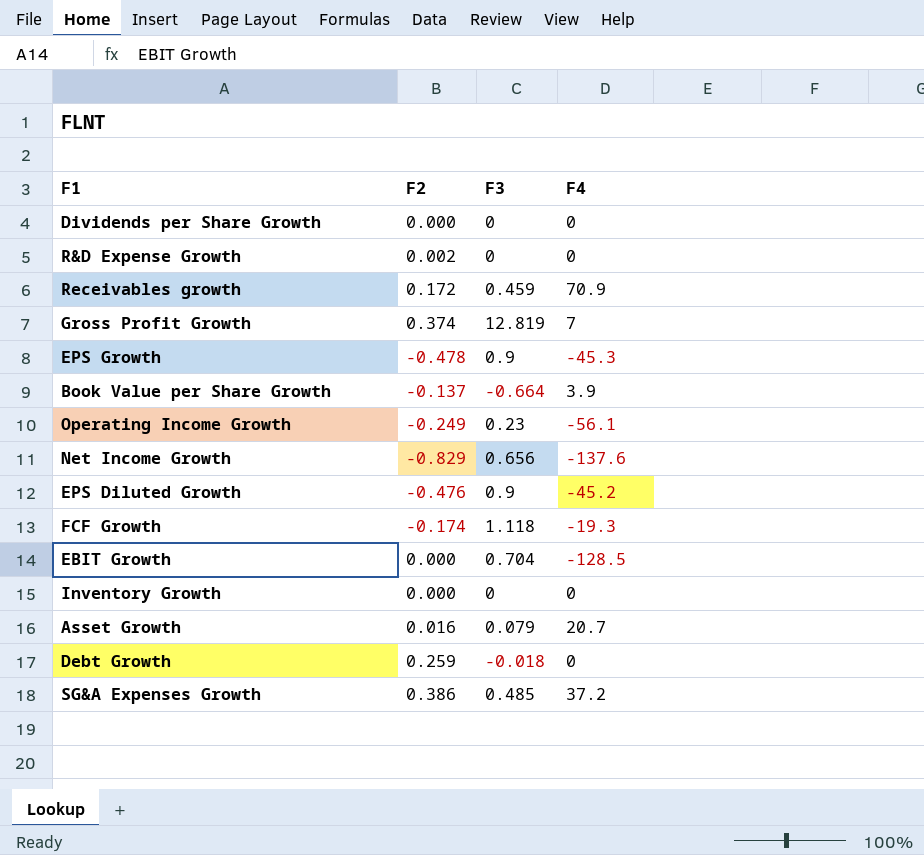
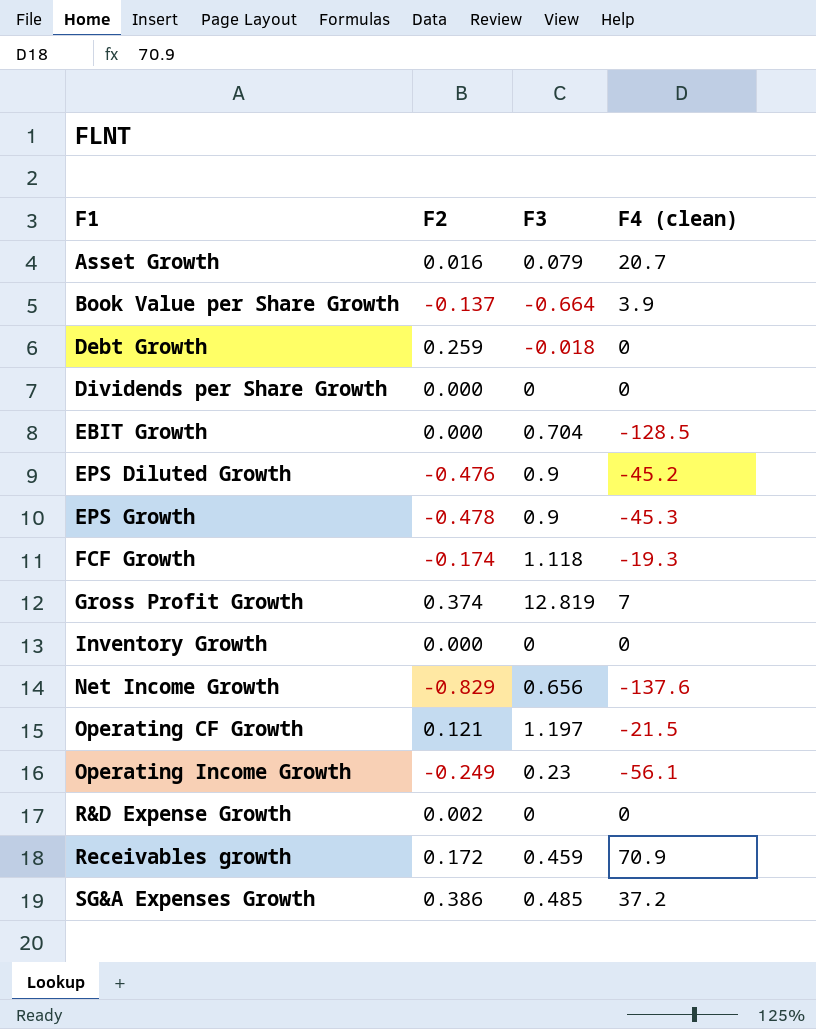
row order: none -> F1 ascending
column name: F4 -> F4 (clean)
row Operating CF Growth: none -> 0.121 | 1.197 | -21.5

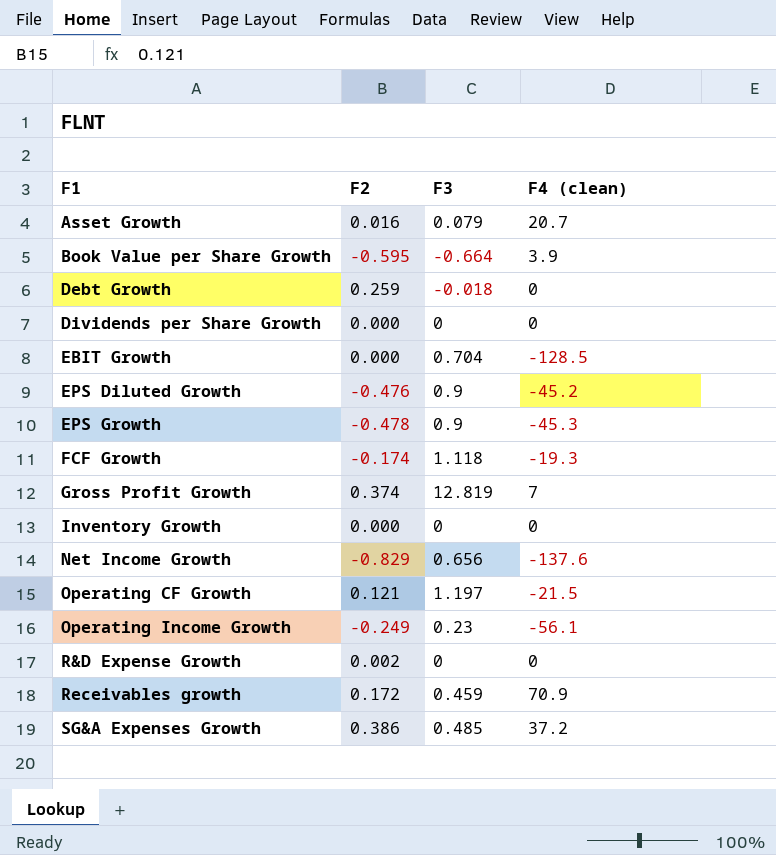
Book Value per Share Growth | F2: -0.137 -> -0.595

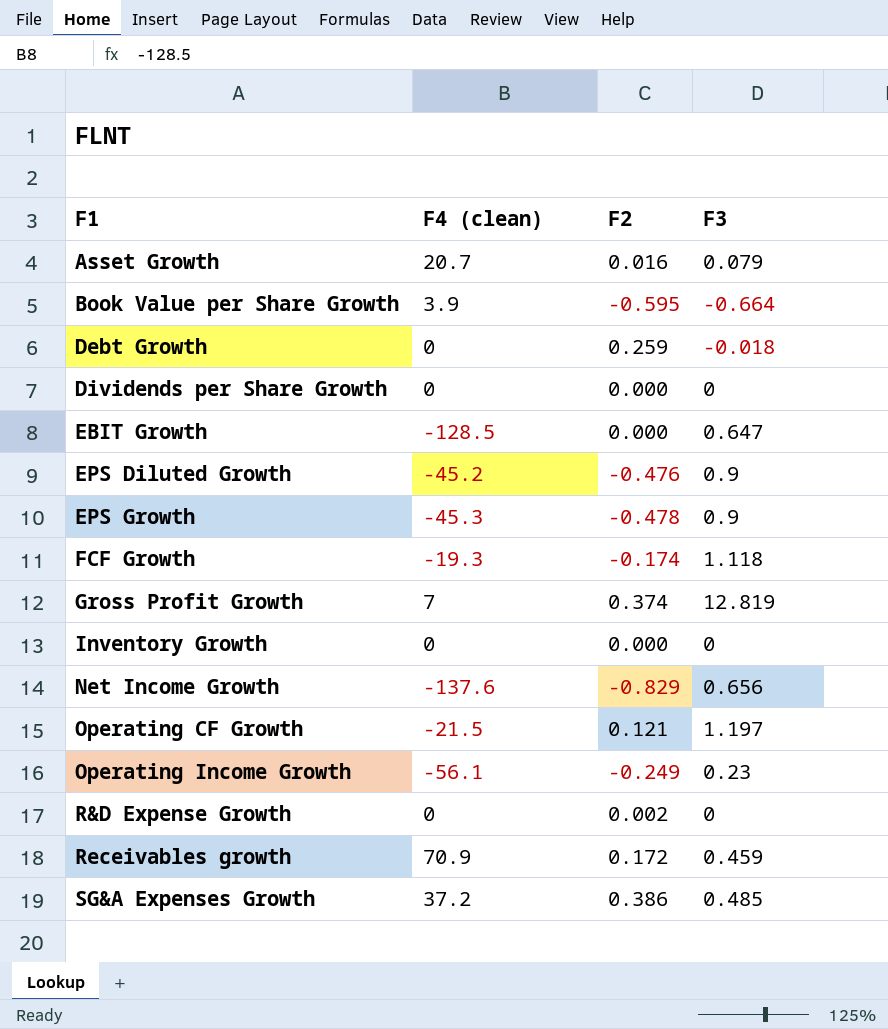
column F4 (clean) | position: 4 -> 2
EBIT Growth | F3: 0.704 -> 0.647

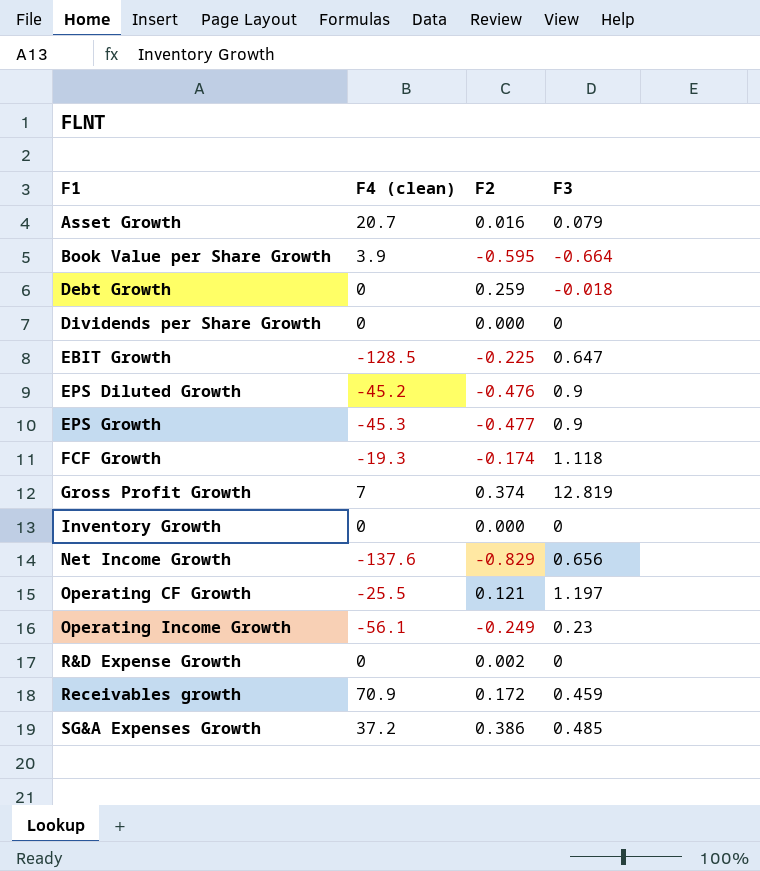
EBIT Growth | F2: 0.000 -> -0.225
EPS Growth | F2: -0.478 -> -0.477
Operating CF Growth | F4 (clean): -21.5 -> -25.5

